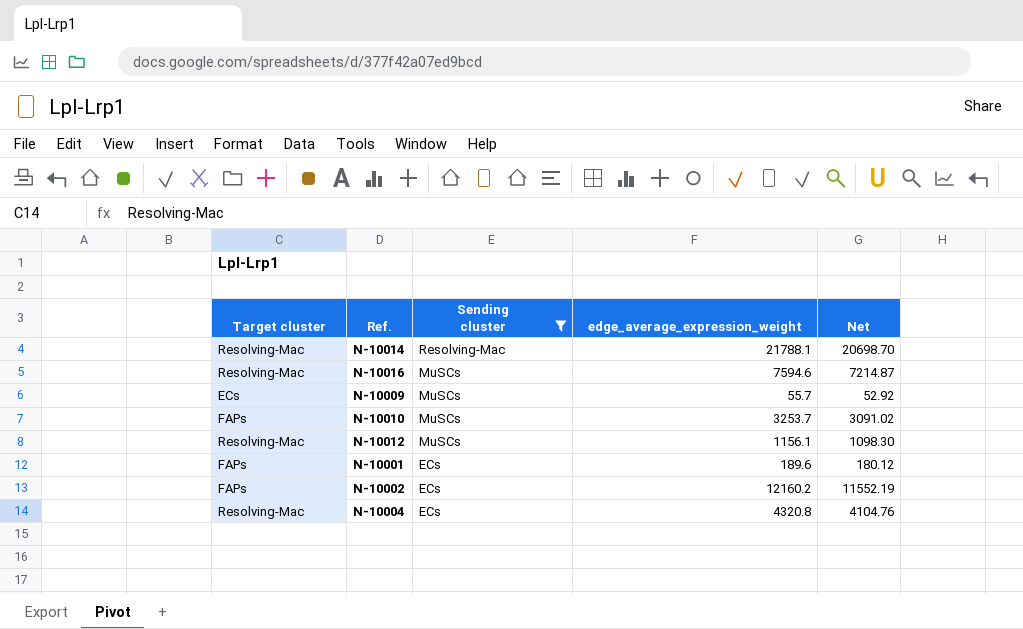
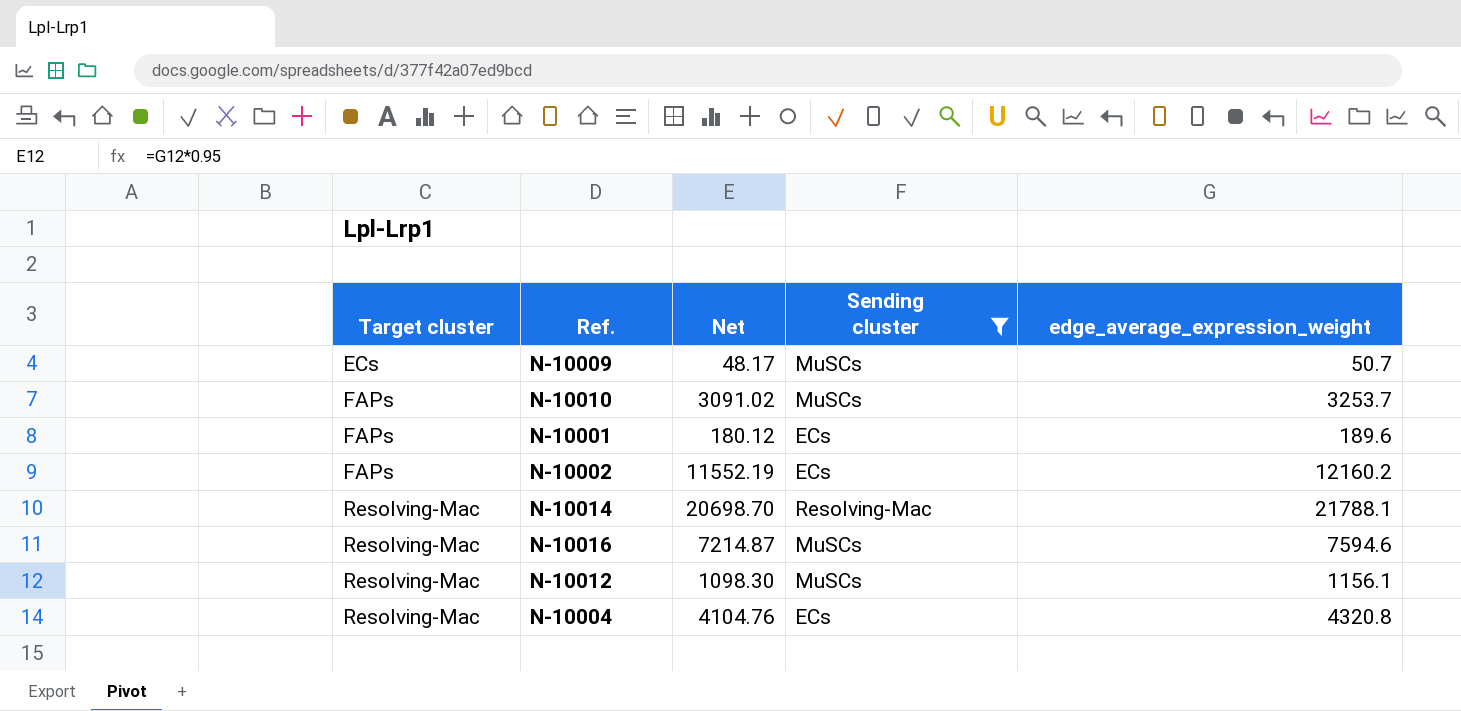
row order: Sending cluster descending -> Target cluster ascending
column Net | position: 5 -> 3
N-10009 | Net: 52.92 -> 48.17
N-10009 | edge_average_expression_weight: 55.7 -> 50.7

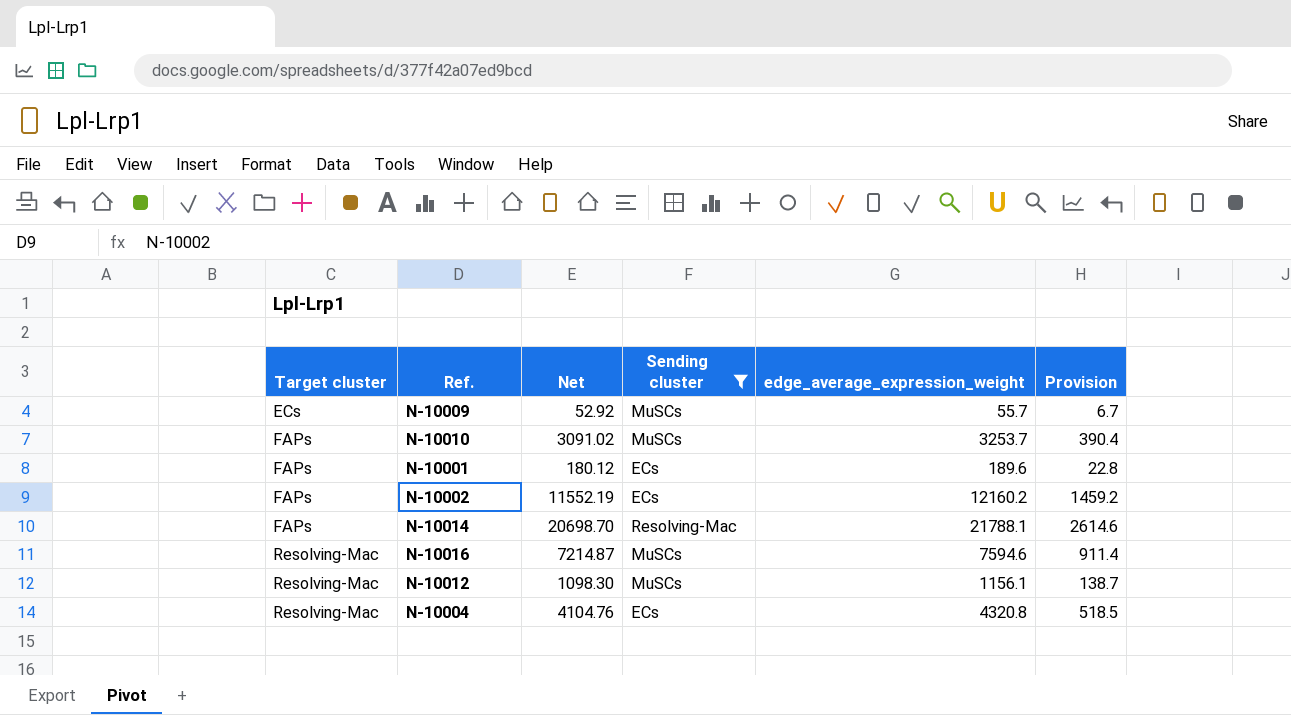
column Provision | formula: none -> [edge_average_expression_weight] * 0.12
N-10009 | Net: 48.17 -> 52.92
N-10009 | edge_average_expression_weight: 50.7 -> 55.7
N-10014 | Target cluster: Resolving-Mac -> FAPs

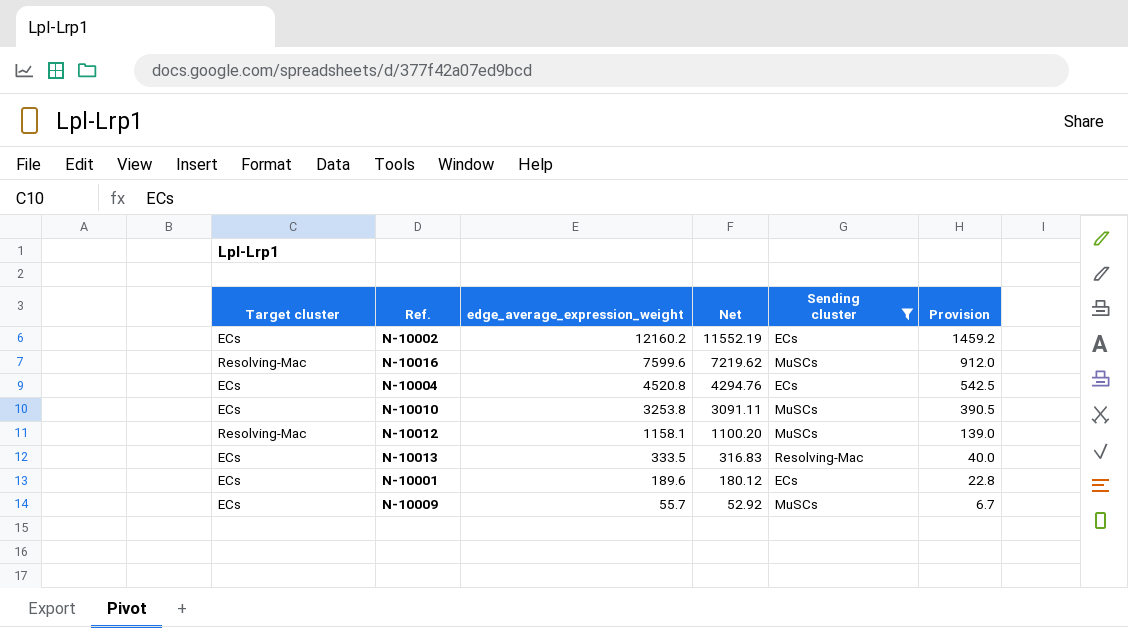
row order: Target cluster ascending -> edge_average_expression_weight descending
column edge_average_expression_weight | position: 5 -> 3
row N-10014: FAPs | 20698.70 | Resolving-Mac | 21788.1 | 2614.6 -> none
N-10002 | Target cluster: FAPs -> ECs
N-10016 | edge_average_expression_weight: 7594.6 -> 7599.6
N-10016 | Net: 7214.87 -> 7219.62
N-10016 | Provision: 911.4 -> 912.0
N-10004 | Target cluster: Resolving-Mac -> ECs
N-10004 | edge_average_expression_weight: 4320.8 -> 4520.8
N-10004 | Net: 4104.76 -> 4294.76
N-10004 | Provision: 518.5 -> 542.5
N-10010 | Target cluster: FAPs -> ECs
N-10010 | edge_average_expression_weight: 3253.7 -> 3253.8
N-10010 | Net: 3091.02 -> 3091.11
N-10010 | Provision: 390.4 -> 390.5
N-10012 | edge_average_expression_weight: 1156.1 -> 1158.1
N-10012 | Net: 1098.30 -> 1100.20
N-10012 | Provision: 138.7 -> 139.0
row N-10013: none -> ECs | 333.5 | 316.83 | Resolving-Mac | 40.0
N-10001 | Target cluster: FAPs -> ECs

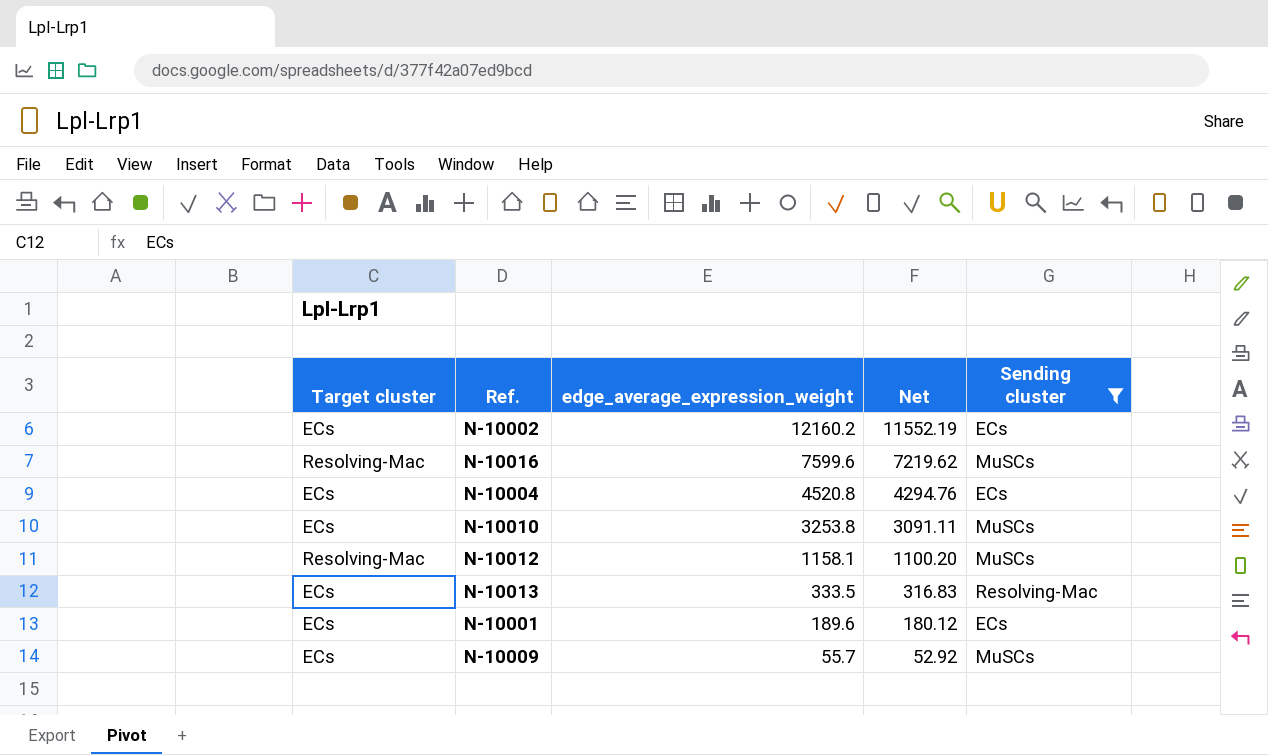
column Provision | formula: [edge_average_expression_weight] * 0.12 -> none

